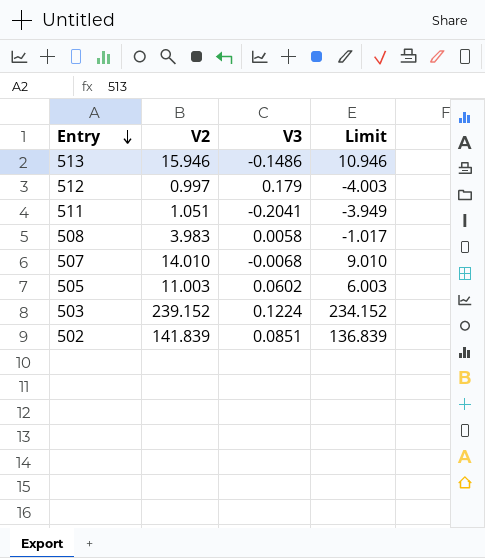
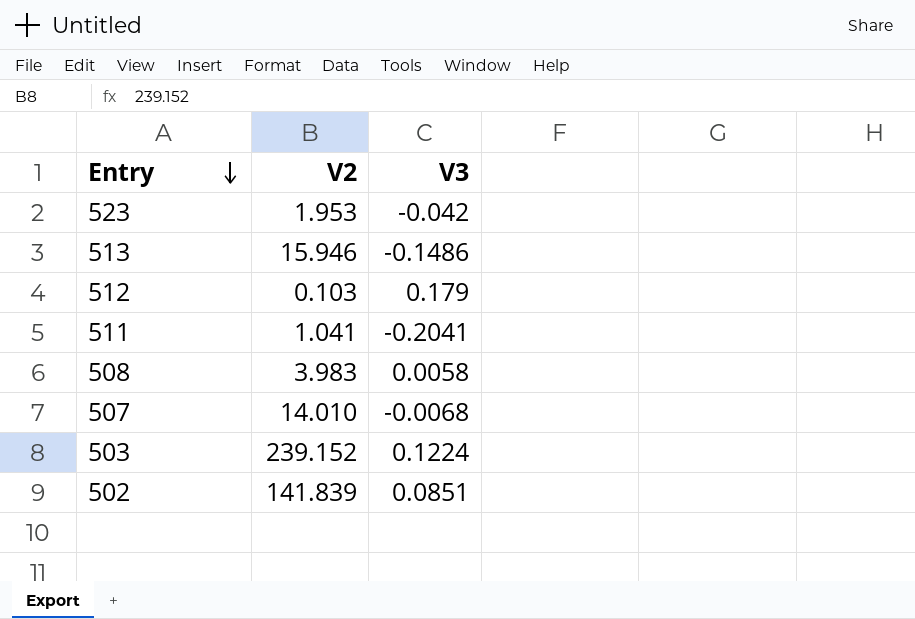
column Limit | formula: [V2] - 5 -> none
row 505: 11.003 | 0.0602 | 6.003 -> none
row 523: none -> 1.953 | -0.042
512 | V2: 0.997 -> 0.103
511 | V2: 1.051 -> 1.041

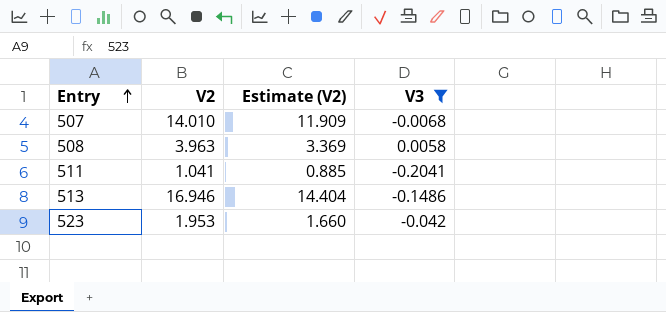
filter: none -> V3 <= 0.0058
row order: Entry descending -> Entry ascending
column Estimate (V2) | formula: none -> [V2] * 0.85
508 | V2: 3.983 -> 3.963
513 | V2: 15.946 -> 16.946

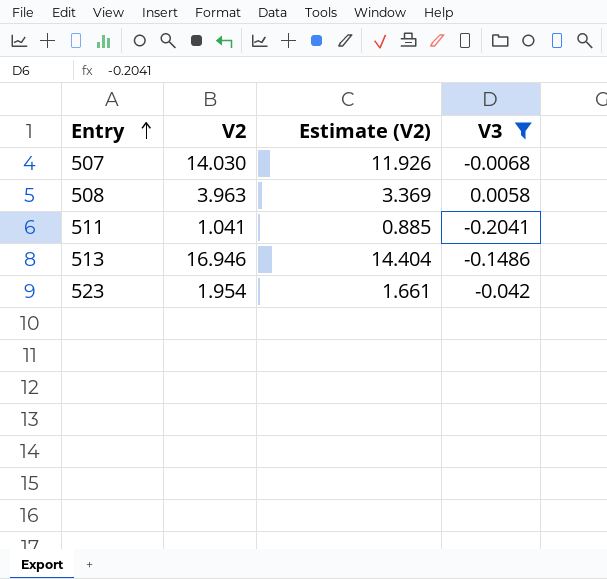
507 | V2: 14.010 -> 14.030
507 | Estimate (V2): 11.909 -> 11.926
523 | V2: 1.953 -> 1.954
523 | Estimate (V2): 1.660 -> 1.661

